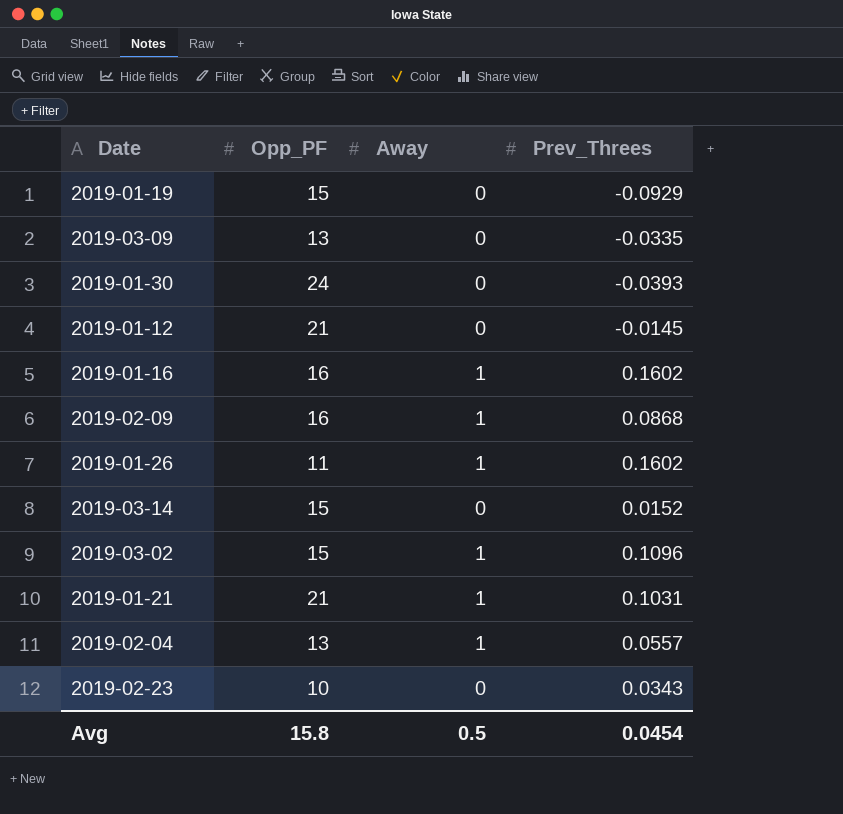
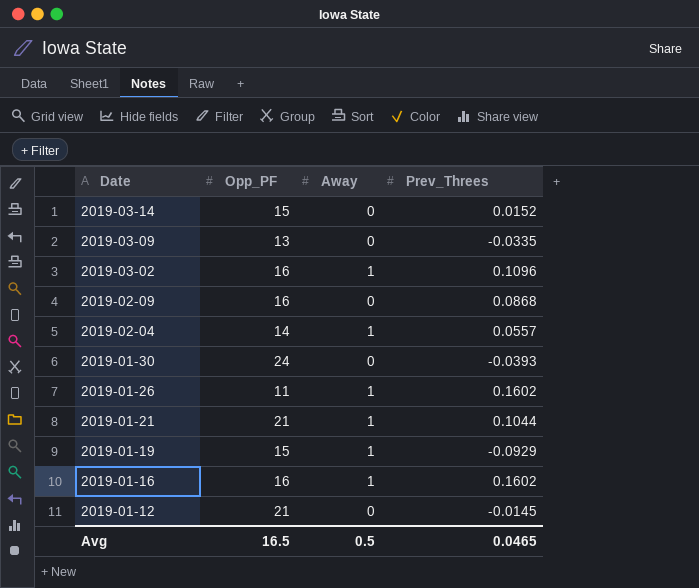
row order: none -> Date descending
row 2019-02-23: 10 | 0 | 0.0343 -> none
2019-03-02 | Opp_PF: 15 -> 16
2019-02-09 | Away: 1 -> 0
2019-02-04 | Opp_PF: 13 -> 14
2019-01-21 | Prev_Threes: 0.1031 -> 0.1044
2019-01-19 | Away: 0 -> 1
Avg | Opp_PF: 15.8 -> 16.5
Avg | Prev_Threes: 0.0454 -> 0.0465

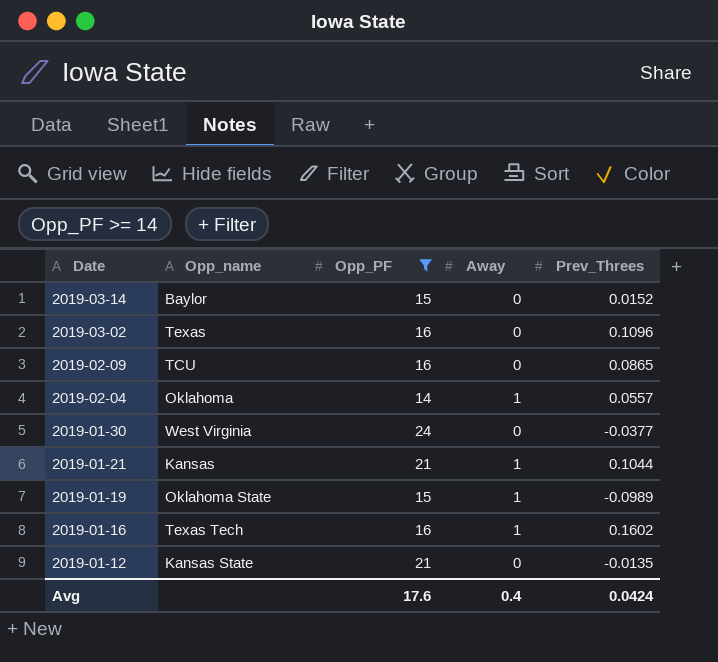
filter: none -> Opp_PF >= 14
column Opp_name | position: none -> 2
2019-03-02 | Away: 1 -> 0
2019-02-09 | Prev_Threes: 0.0868 -> 0.0865
2019-01-30 | Prev_Threes: -0.0393 -> -0.0377
2019-01-19 | Prev_Threes: -0.0929 -> -0.0989
2019-01-12 | Prev_Threes: -0.0145 -> -0.0135
Avg | Opp_PF: 16.5 -> 17.6
Avg | Away: 0.5 -> 0.4
Avg | Prev_Threes: 0.0465 -> 0.0424

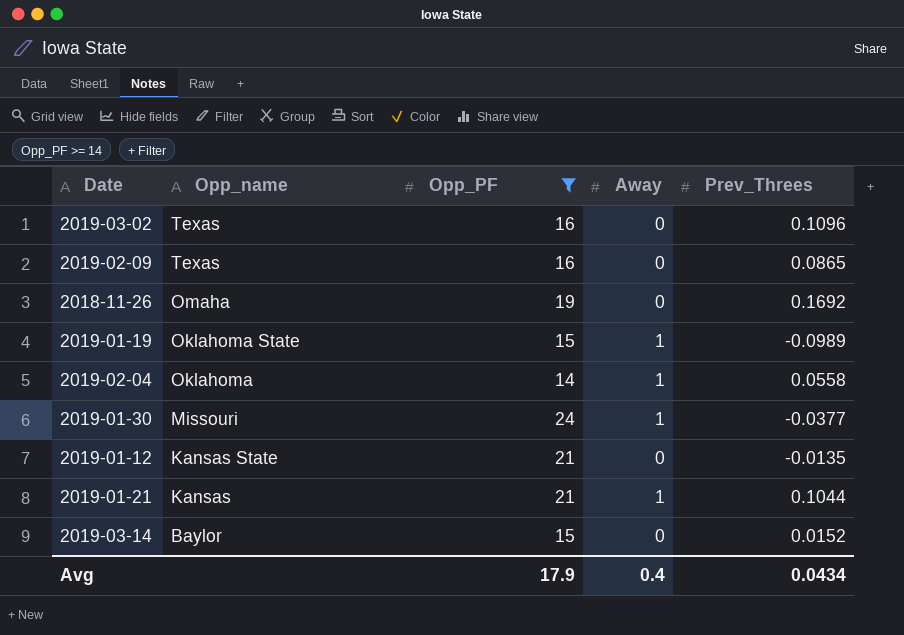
row order: Date descending -> Opp_name descending
row 2019-01-16: Texas Tech | 16 | 1 | 0.1602 -> none
2019-02-09 | Opp_name: TCU -> Texas
row 2018-11-26: none -> Omaha | 19 | 0 | 0.1692
2019-02-04 | Prev_Threes: 0.0557 -> 0.0558
2019-01-30 | Opp_name: West Virginia -> Missouri
2019-01-30 | Away: 0 -> 1
Avg | Opp_PF: 17.6 -> 17.9
Avg | Prev_Threes: 0.0424 -> 0.0434

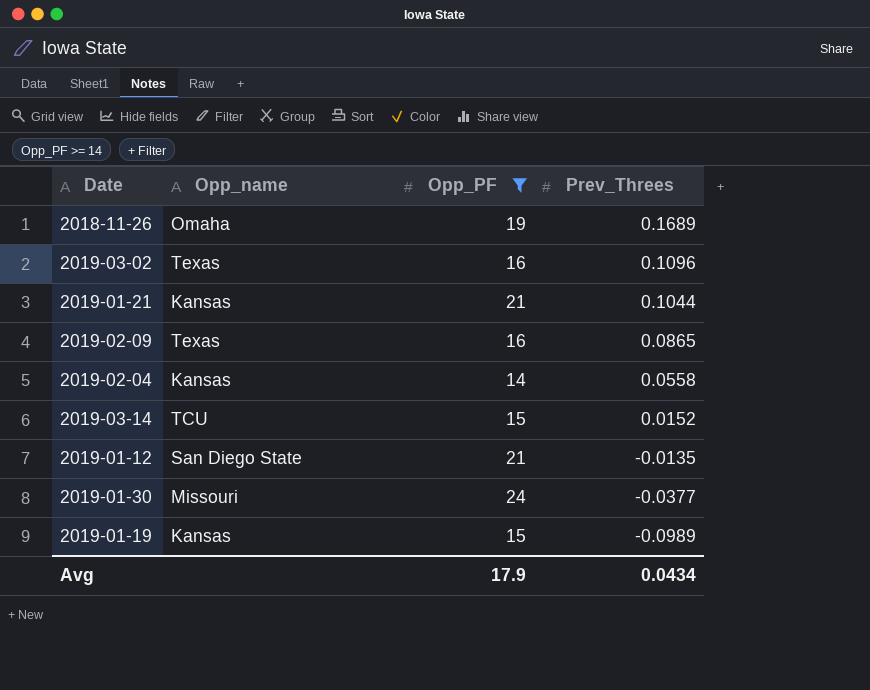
row order: Opp_name descending -> Prev_Threes descending
column Away | position: 4 -> none
2018-11-26 | Prev_Threes: 0.1692 -> 0.1689
2019-02-04 | Opp_name: Oklahoma -> Kansas
2019-03-14 | Opp_name: Baylor -> TCU
2019-01-12 | Opp_name: Kansas State -> San Diego State
2019-01-19 | Opp_name: Oklahoma State -> Kansas

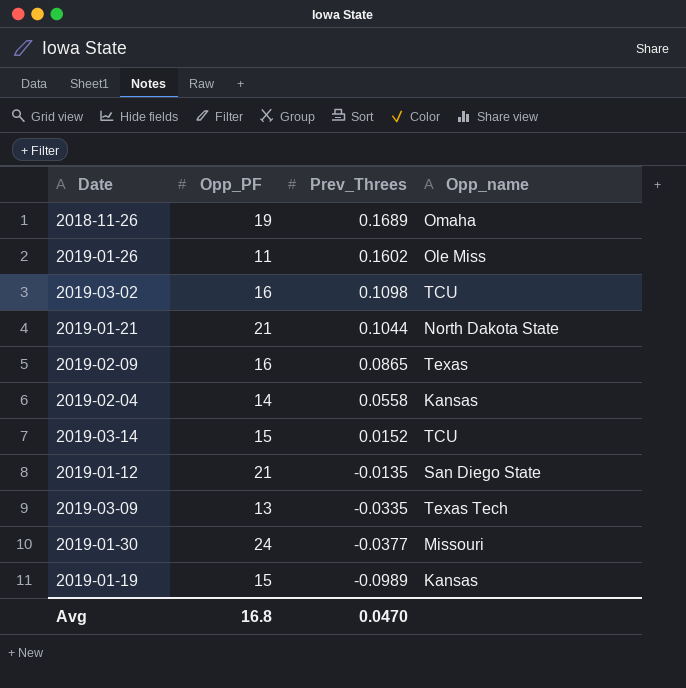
filter: Opp_PF >= 14 -> none
column Opp_name | position: 2 -> 4
2019-03-02 | Prev_Threes: 0.1096 -> 0.1098
2019-03-02 | Opp_name: Texas -> TCU
2019-01-21 | Opp_name: Kansas -> North Dakota State
Avg | Opp_PF: 17.9 -> 16.8
Avg | Prev_Threes: 0.0434 -> 0.0470

